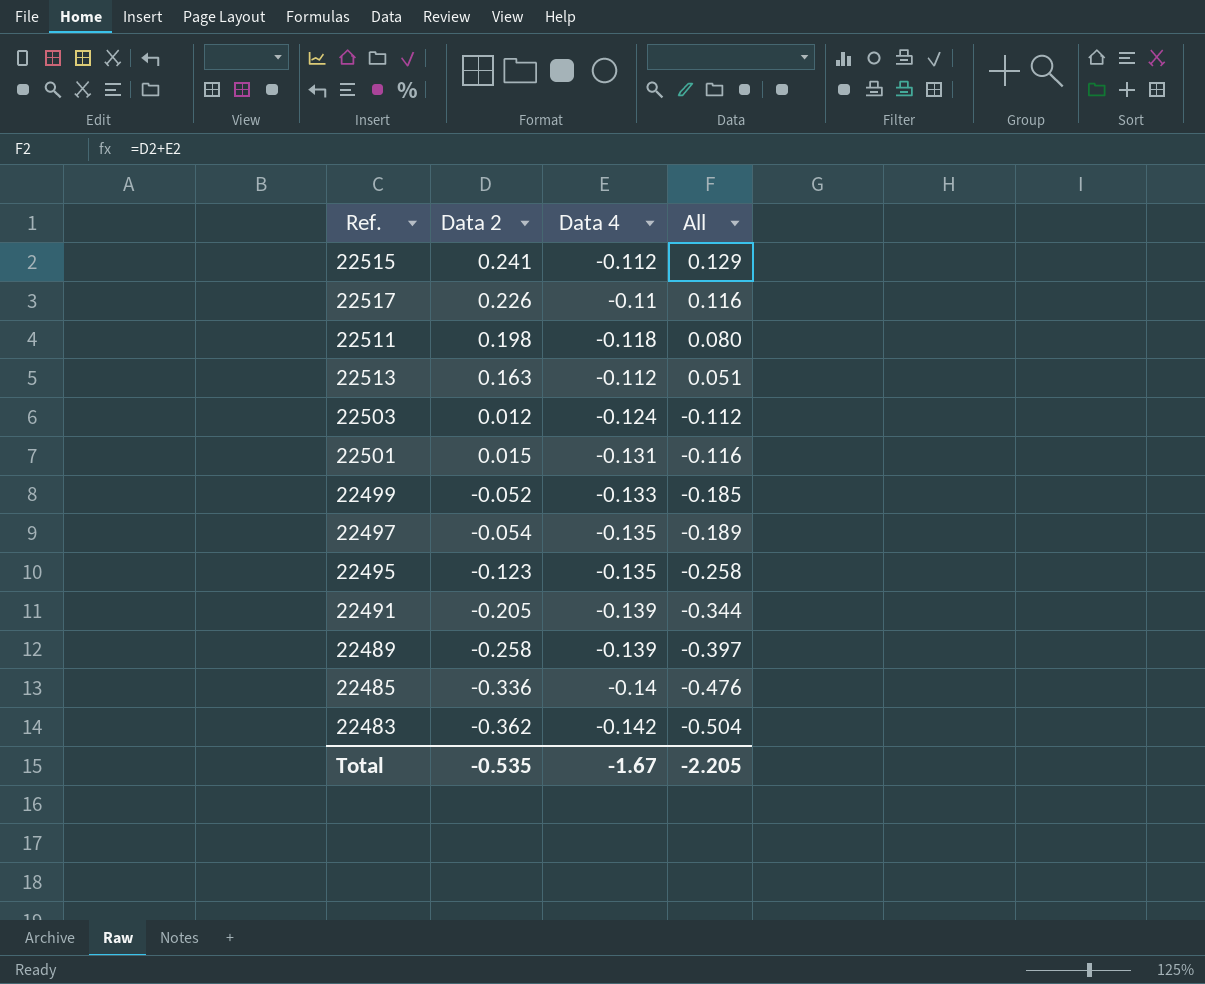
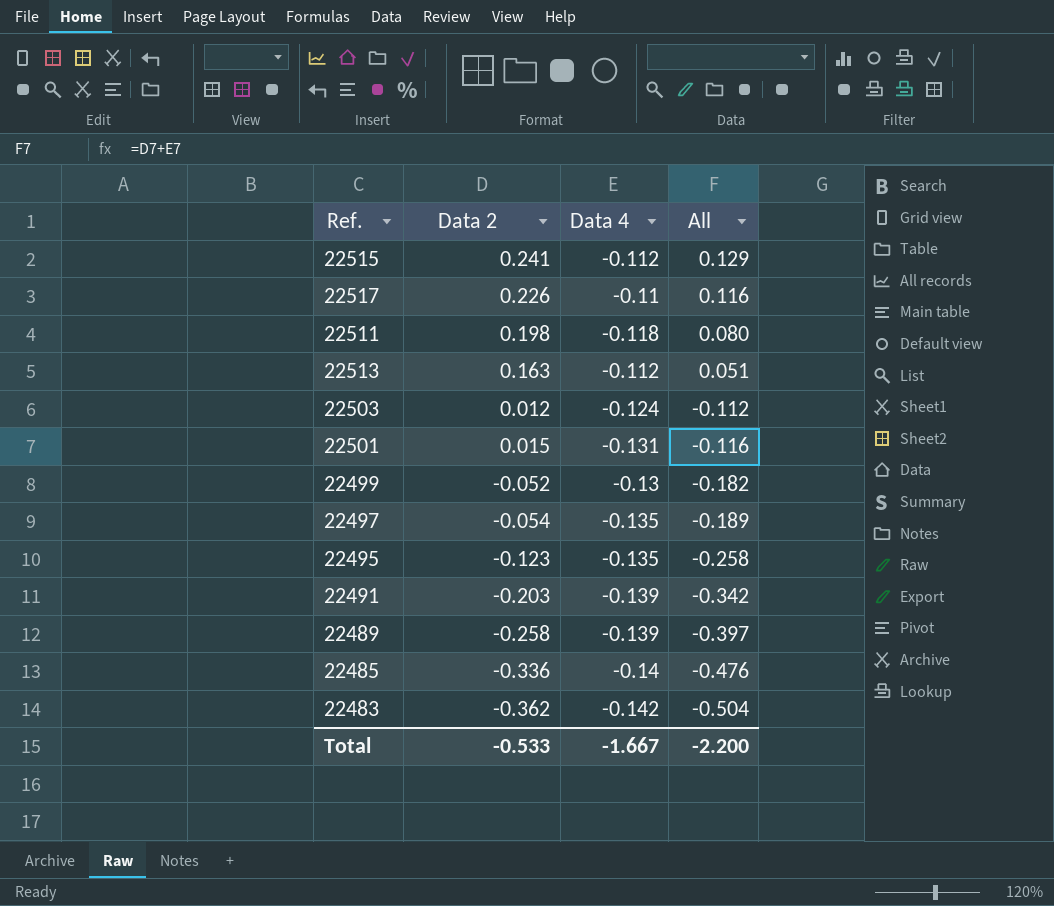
22499 | Data 4: -0.133 -> -0.13
22499 | All: -0.185 -> -0.182
22491 | Data 2: -0.205 -> -0.203
22491 | All: -0.344 -> -0.342
Total | Data 2: -0.535 -> -0.533
Total | Data 4: -1.67 -> -1.667
Total | All: -2.205 -> -2.200

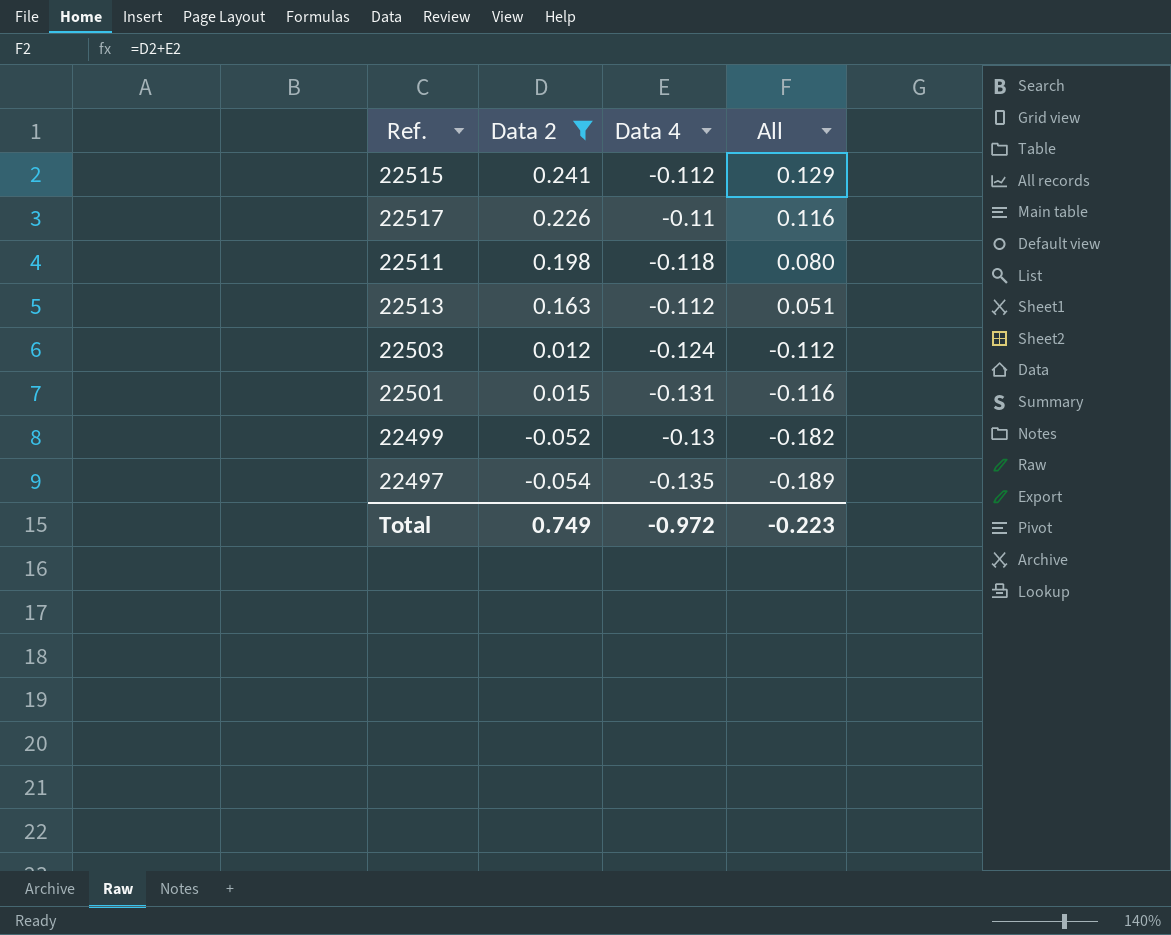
filter: none -> Data 2 >= -0.054
Total | Data 2: -0.533 -> 0.749
Total | Data 4: -1.667 -> -0.972
Total | All: -2.200 -> -0.223

